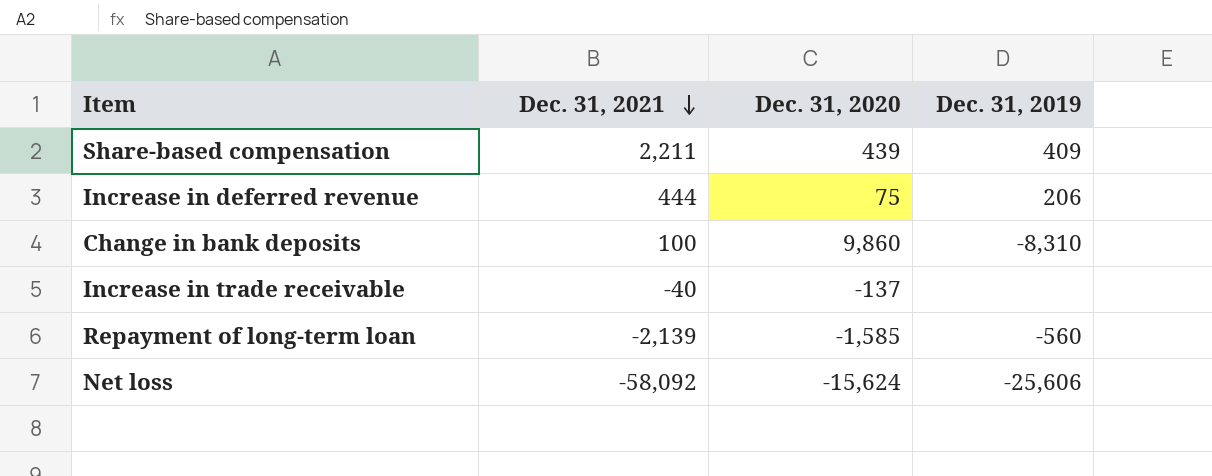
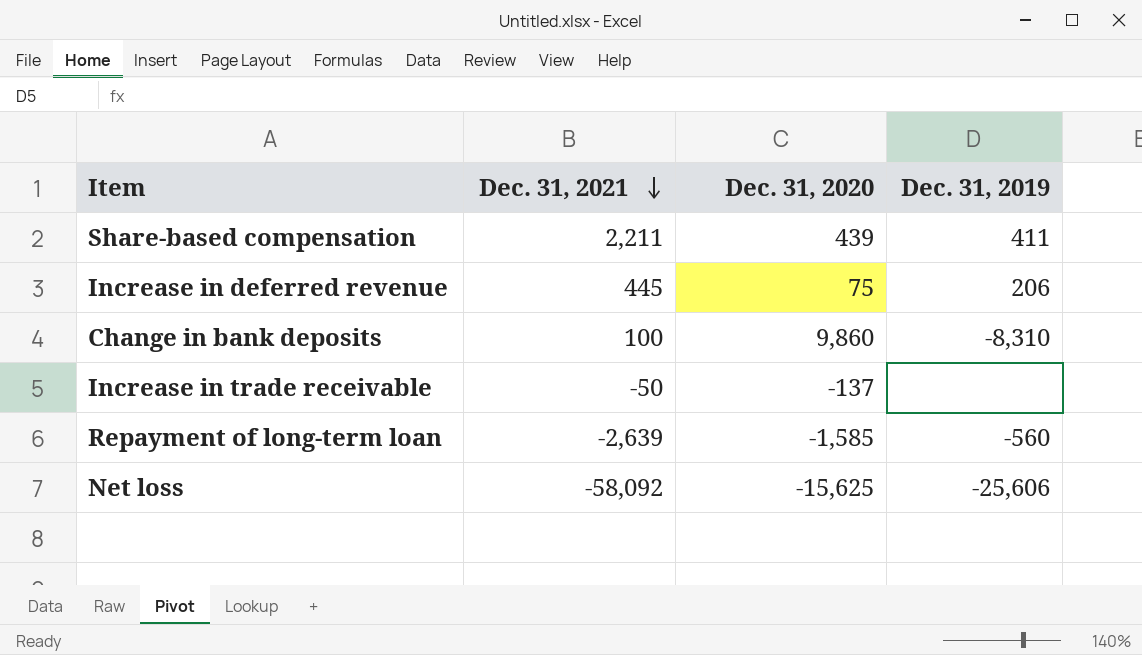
Share-based compensation | Dec. 31, 2019: 409 -> 411
Increase in deferred revenue | Dec. 31, 2021: 444 -> 445
Increase in trade receivable | Dec. 31, 2021: -40 -> -50
Repayment of long-term loan | Dec. 31, 2021: -2,139 -> -2,639
Net loss | Dec. 31, 2020: -15,624 -> -15,625

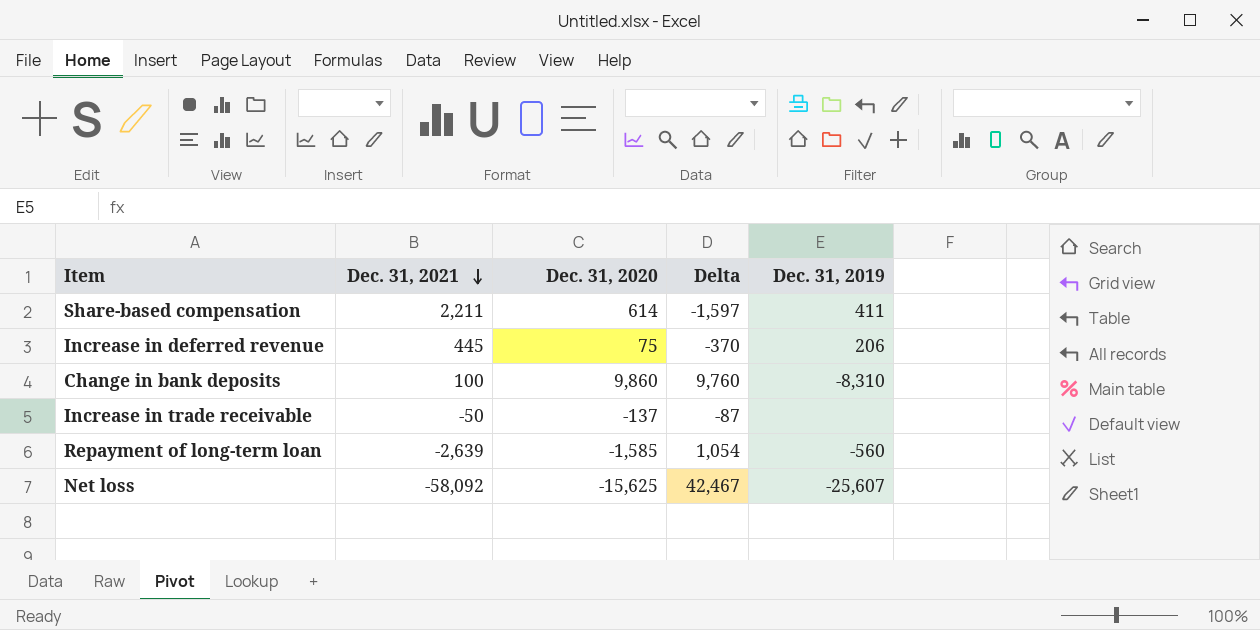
column Delta | formula: none -> [Dec. 31, 2020] - [Dec. 31, 2021]
Share-based compensation | Dec. 31, 2020: 439 -> 614
Net loss | Dec. 31, 2019: -25,606 -> -25,607

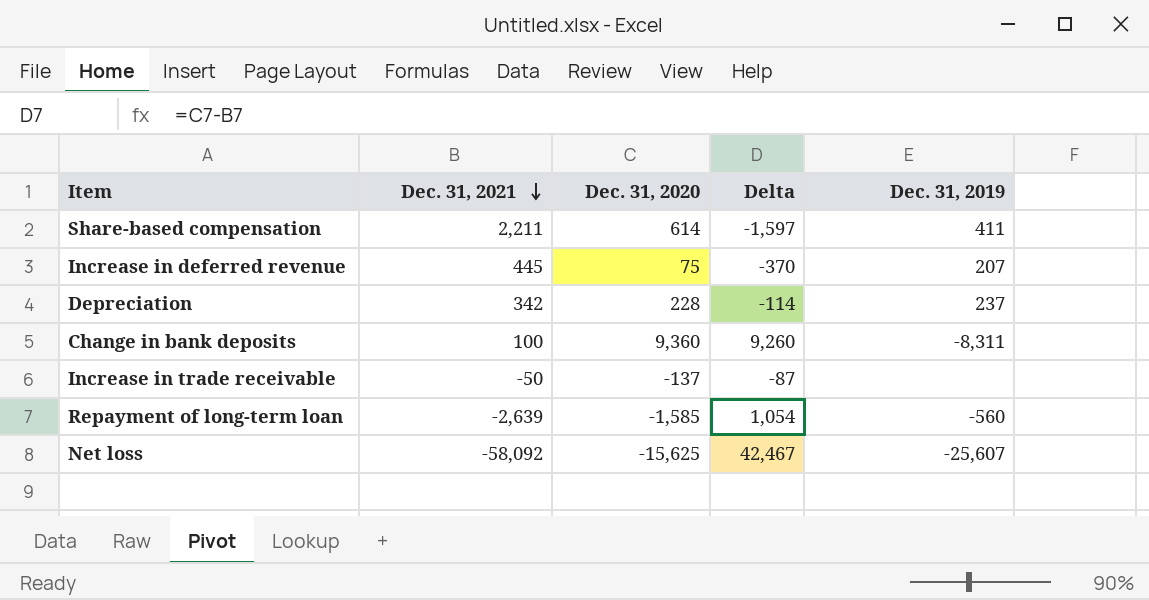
Increase in deferred revenue | Dec. 31, 2019: 206 -> 207
row Depreciation: none -> 342 | 228 | -114 | 237
Change in bank deposits | Dec. 31, 2020: 9,860 -> 9,360
Change in bank deposits | Delta: 9,760 -> 9,260
Change in bank deposits | Dec. 31, 2019: -8,310 -> -8,311

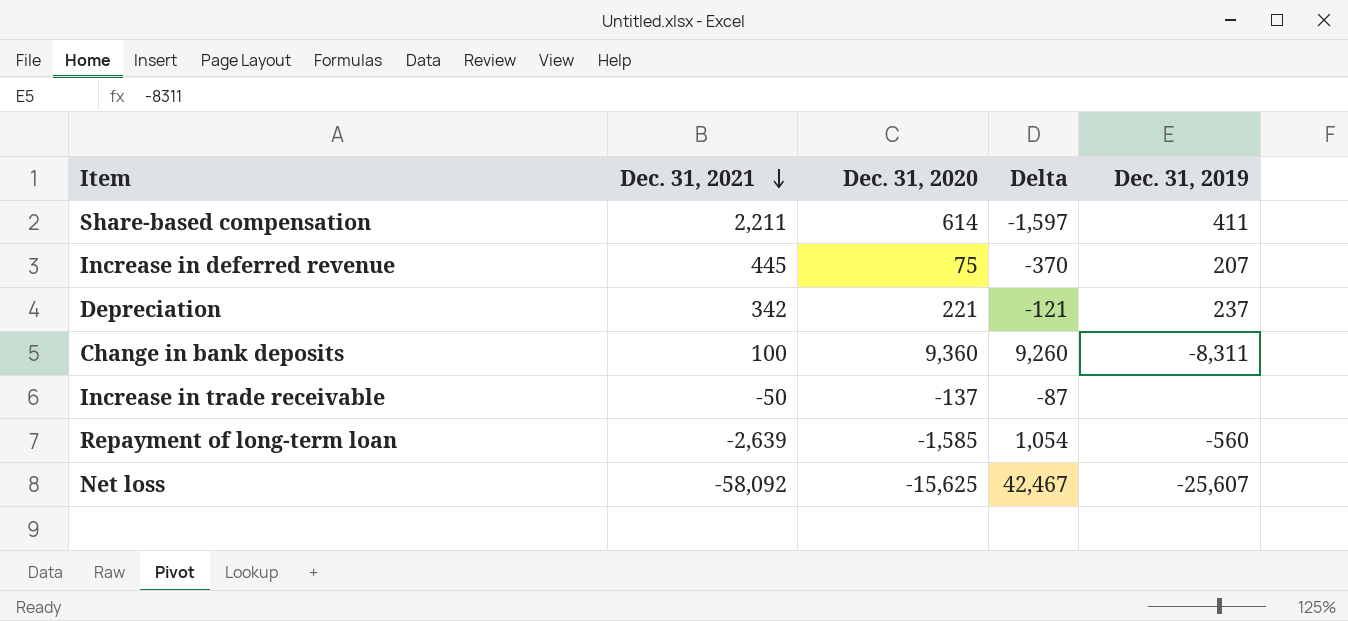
Depreciation | Dec. 31, 2020: 228 -> 221
Depreciation | Delta: -114 -> -121

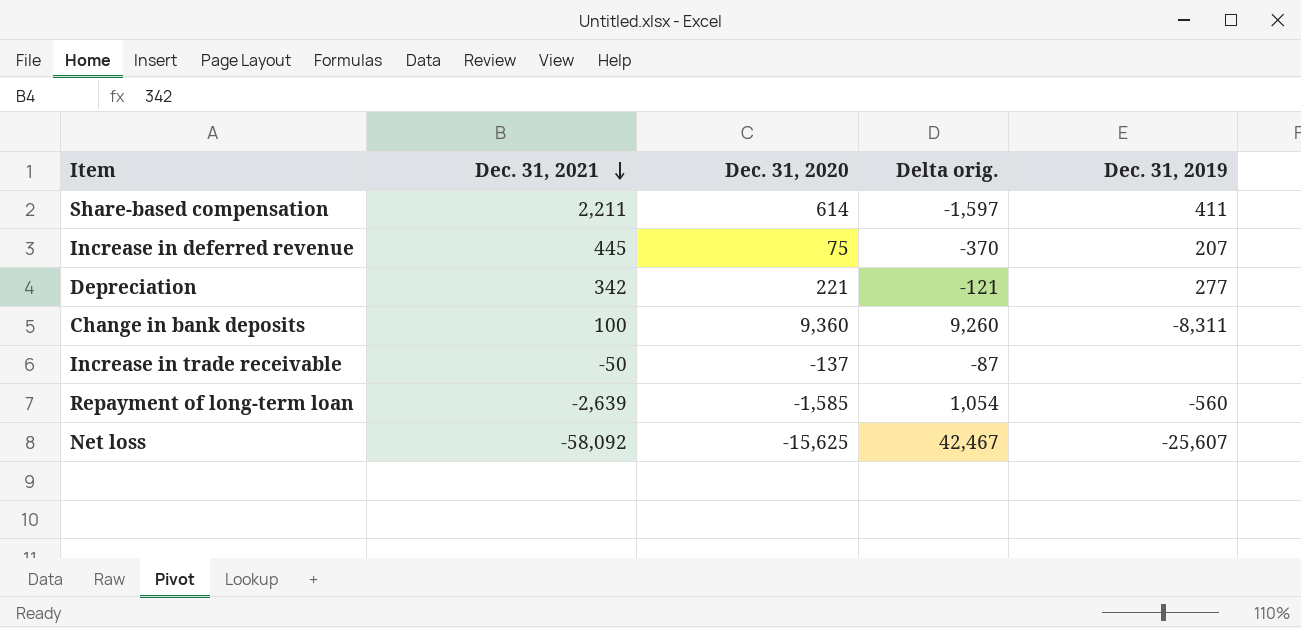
column name: Delta -> Delta orig.
Depreciation | Dec. 31, 2019: 237 -> 277

